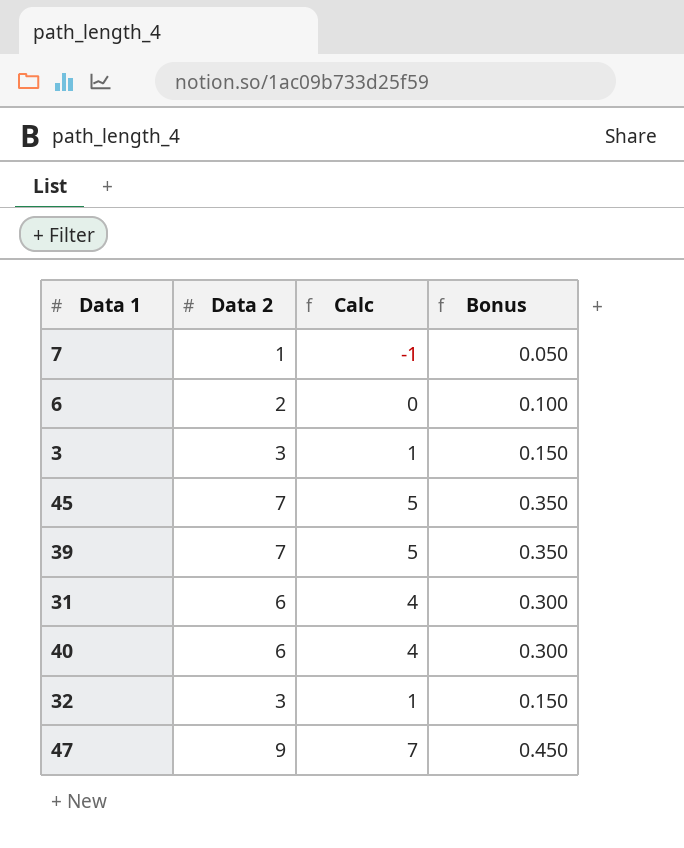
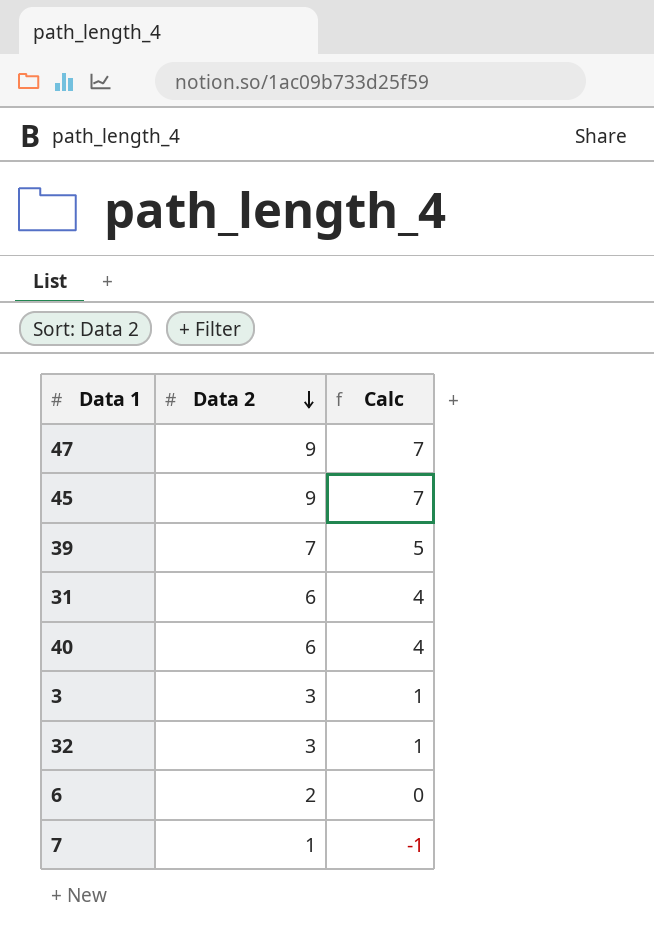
row order: none -> Data 2 descending
column Bonus | formula: [Data 2] * 0.05 -> none
45 | Data 2: 7 -> 9
45 | Calc: 5 -> 7

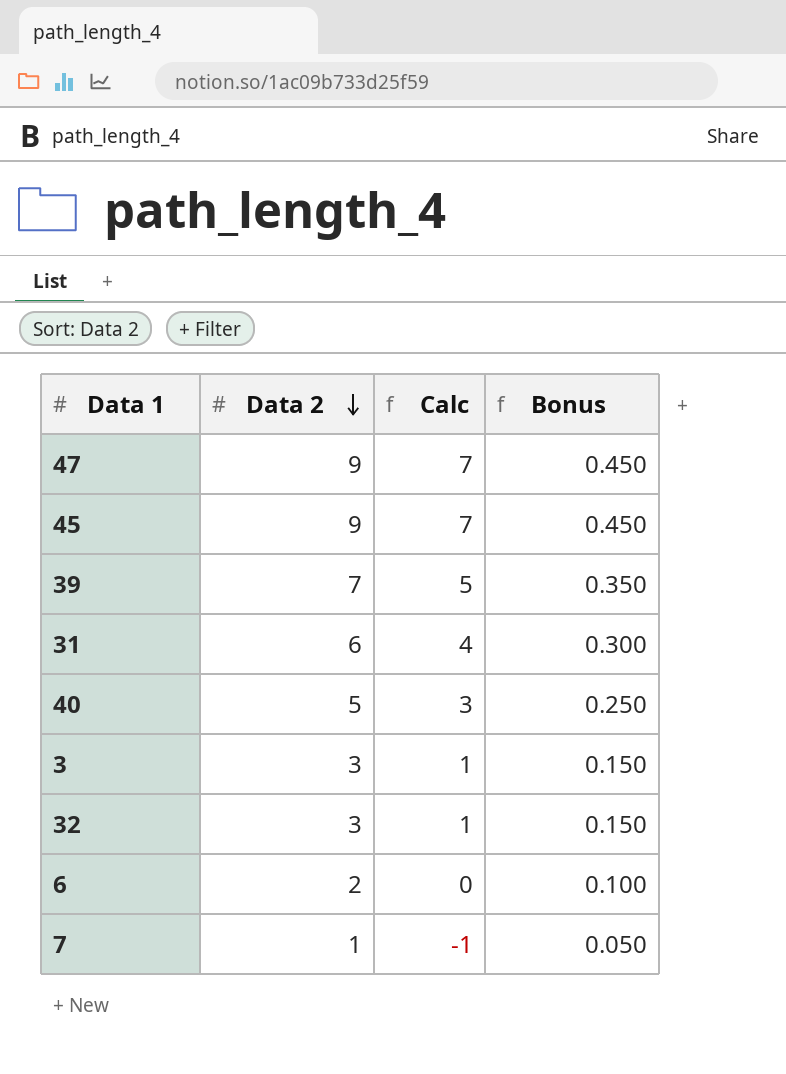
column Bonus | formula: none -> [Data 2] * 0.05
40 | Data 2: 6 -> 5
40 | Calc: 4 -> 3

